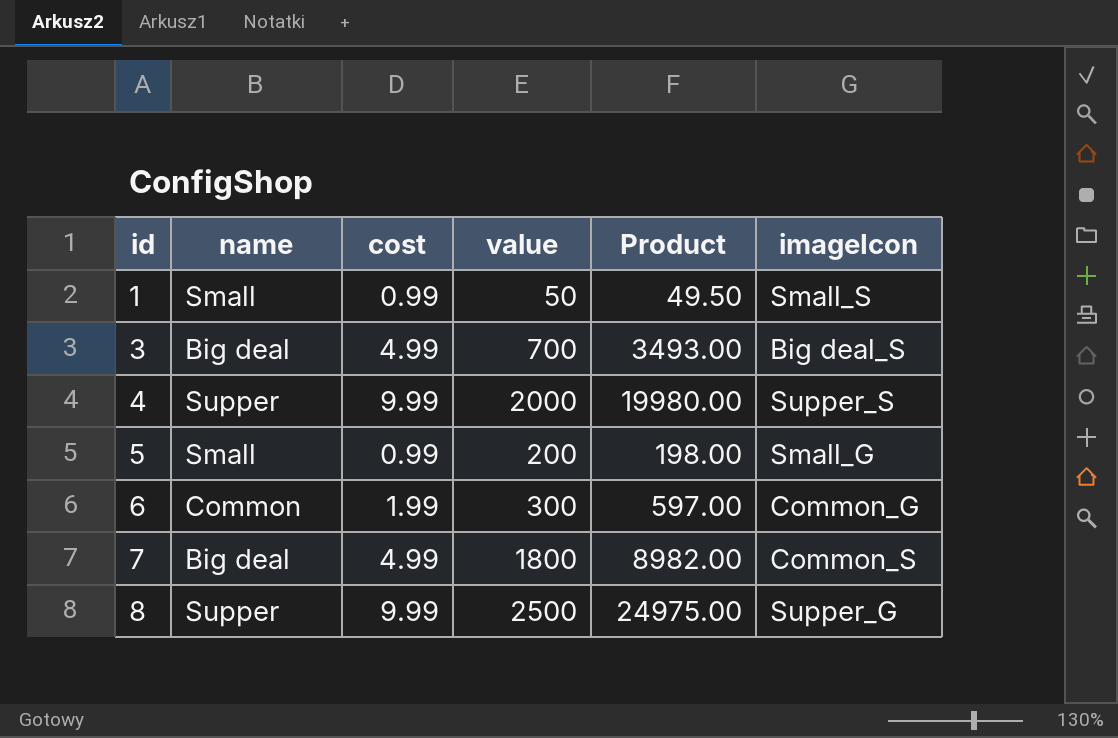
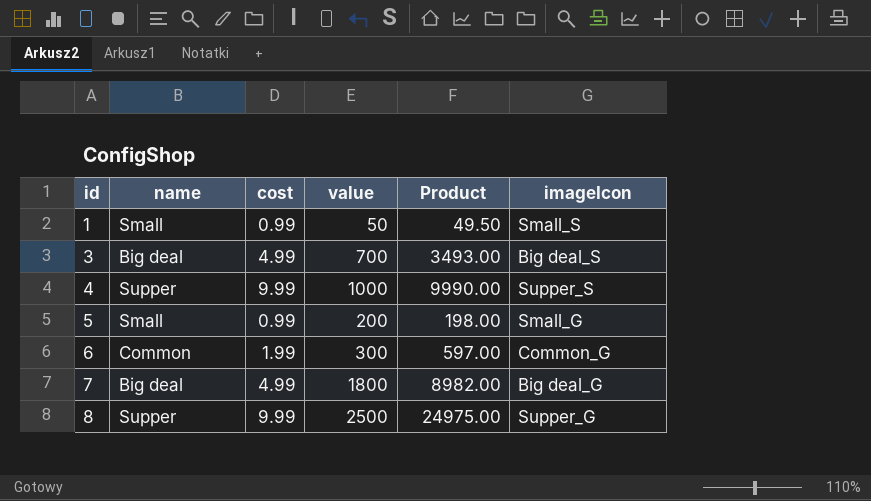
4 | value: 2000 -> 1000
4 | Product: 19980.00 -> 9990.00
7 | imageIcon: Common_S -> Big deal_G

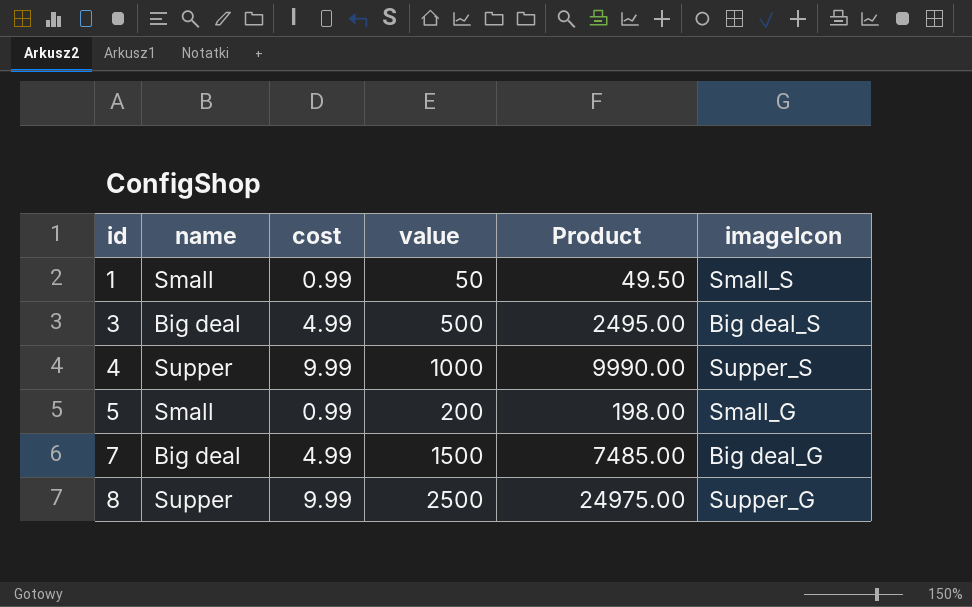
row 6: Common | 1.99 | 300 | 597.00 | Common_G -> none
3 | value: 700 -> 500
3 | Product: 3493.00 -> 2495.00
7 | value: 1800 -> 1500
7 | Product: 8982.00 -> 7485.00

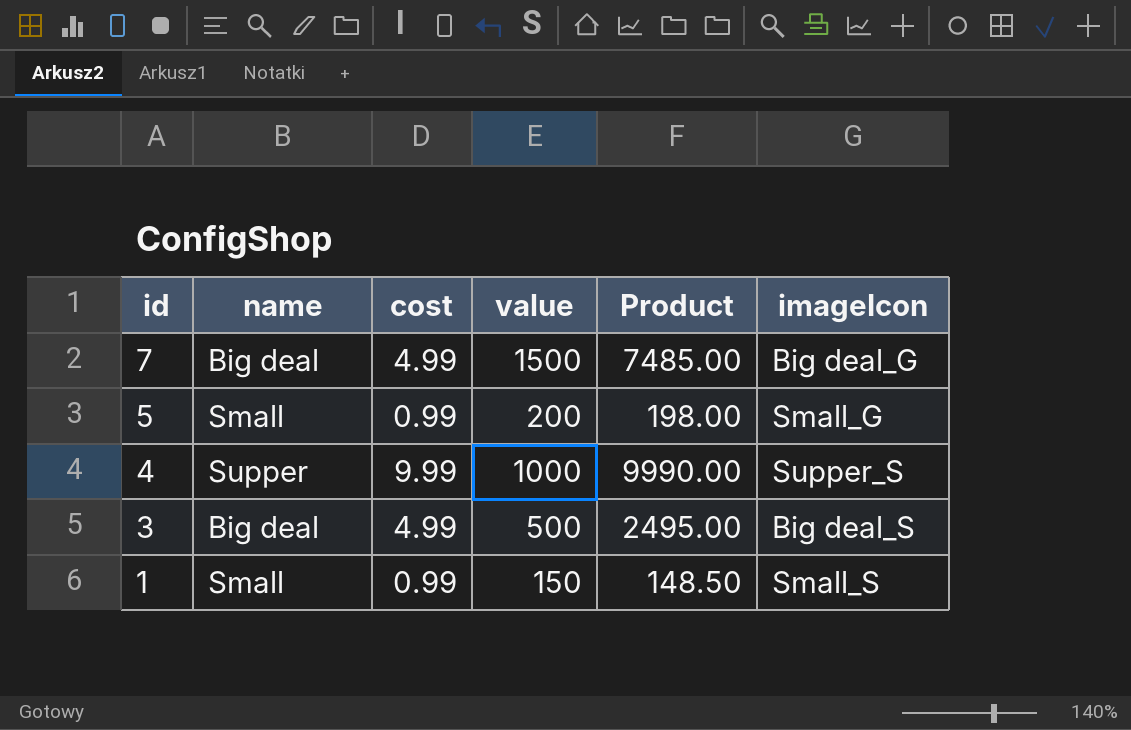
row order: id ascending -> id descending
row 8: Supper | 9.99 | 2500 | 24975.00 | Supper_G -> none
1 | value: 50 -> 150
1 | Product: 49.50 -> 148.50

